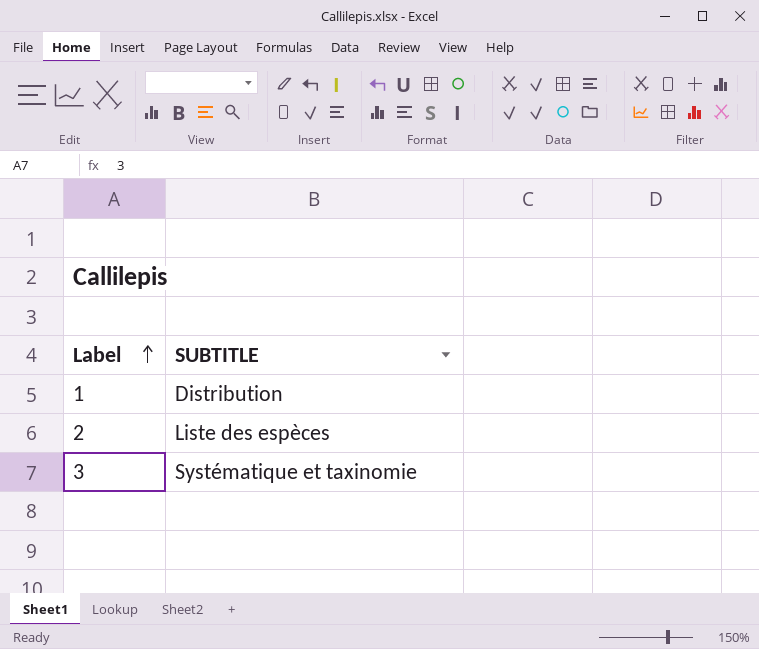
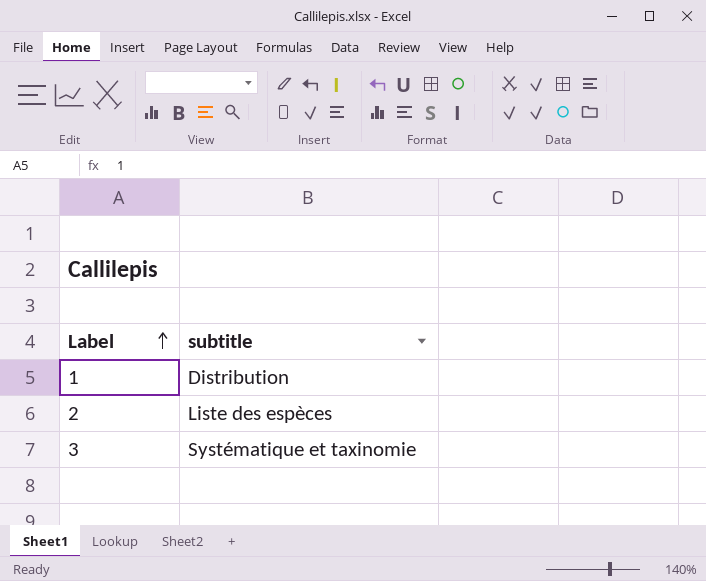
column name: SUBTITLE -> subtitle

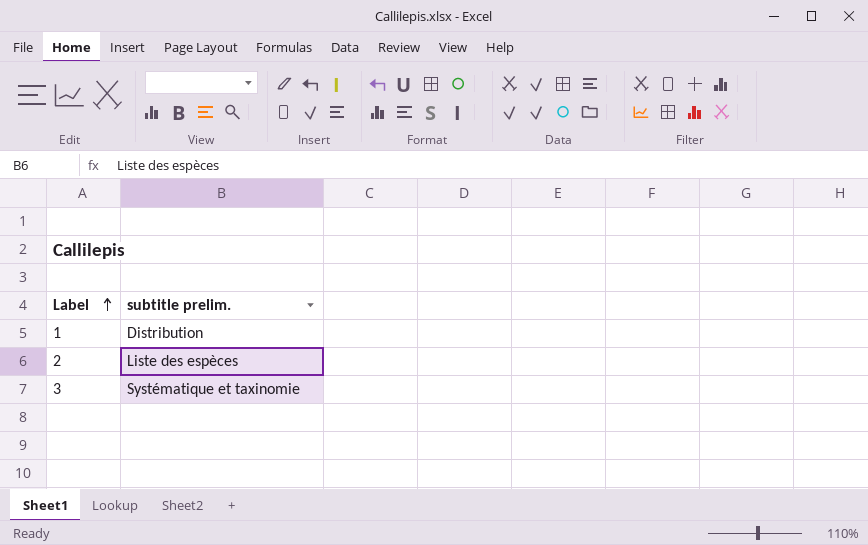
column name: subtitle -> subtitle prelim.

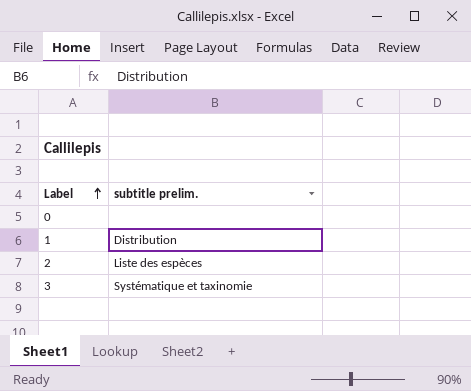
row 0: none -> none

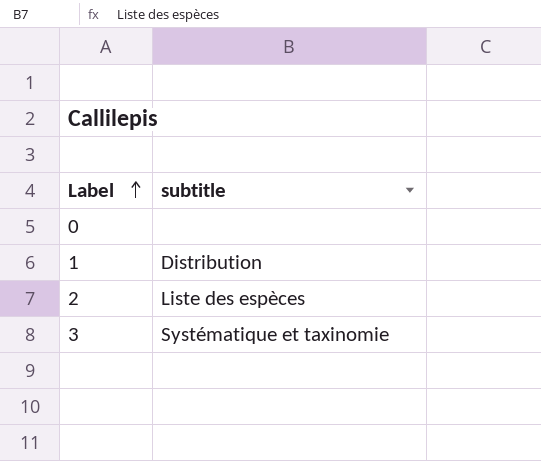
column name: subtitle prelim. -> subtitle

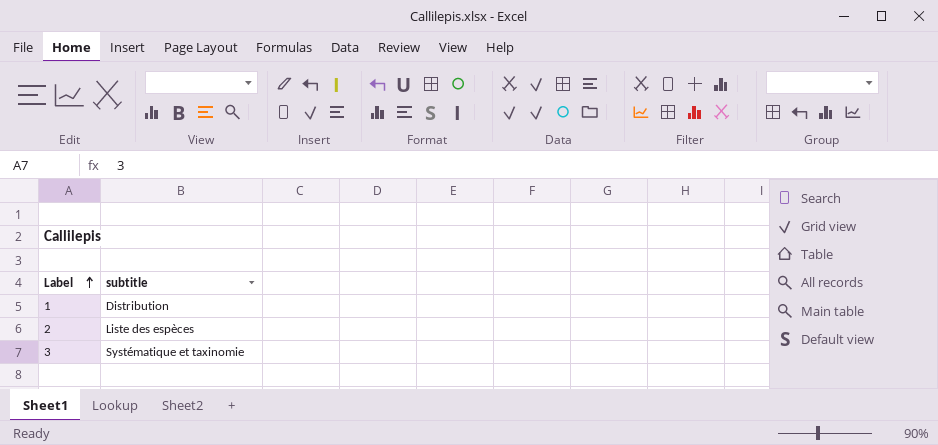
row 0: none -> none

